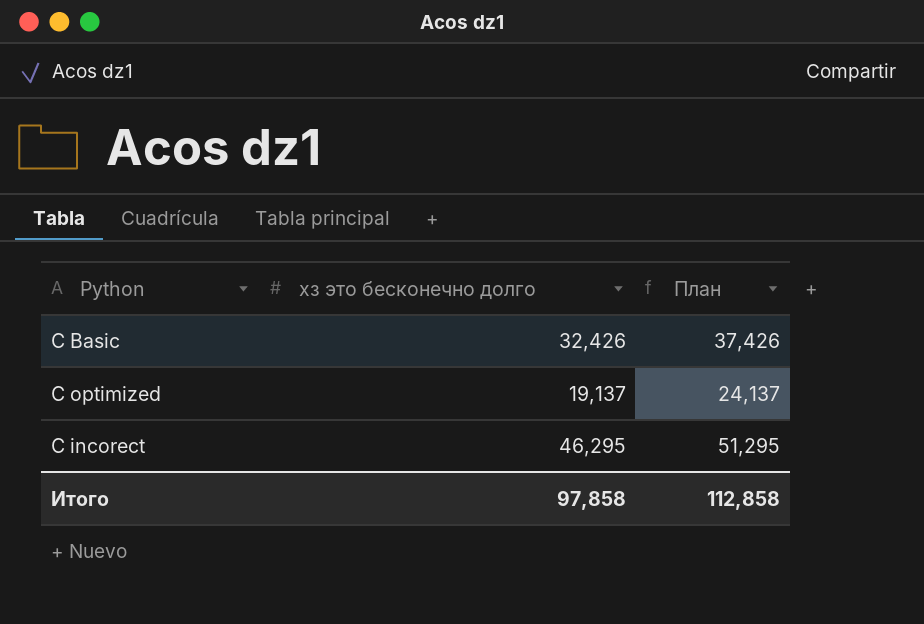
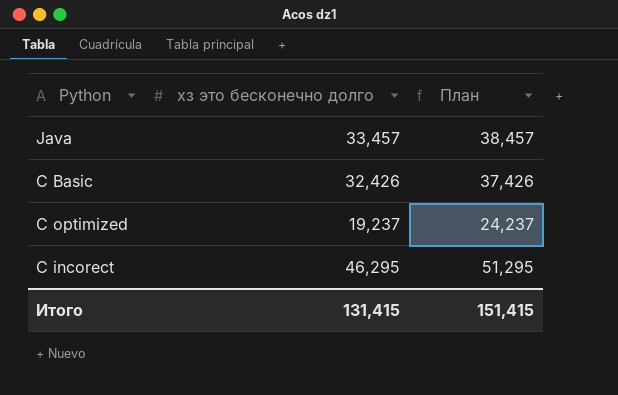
row Java: none -> 33,457 | 38,457
C optimized | хз это бесконечно долго: 19,137 -> 19,237
C optimized | План: 24,137 -> 24,237
Итого | хз это бесконечно долго: 97,858 -> 131,415
Итого | План: 112,858 -> 151,415

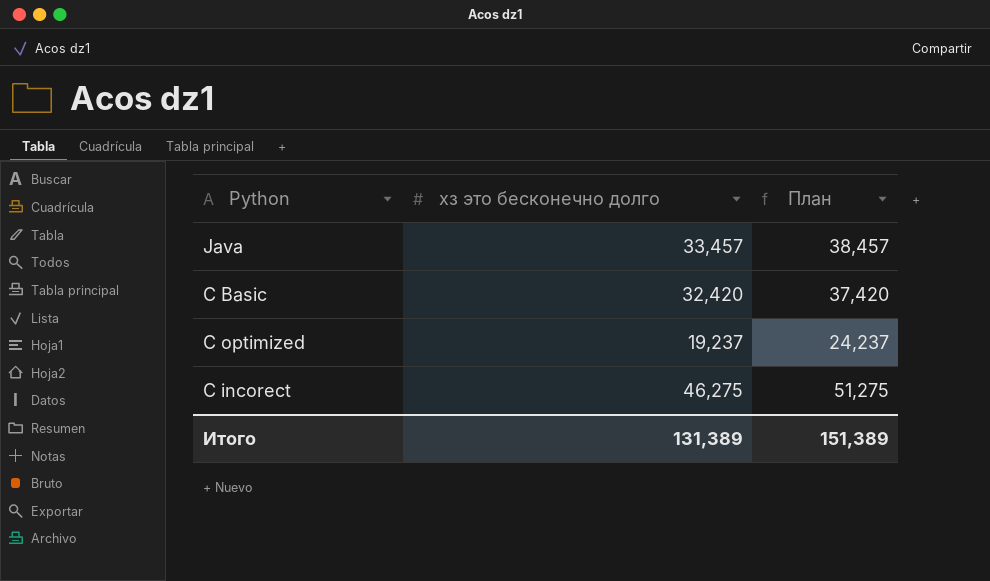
C Basic | хз это бесконечно долго: 32,426 -> 32,420
C Basic | План: 37,426 -> 37,420
C incorect | хз это бесконечно долго: 46,295 -> 46,275
C incorect | План: 51,295 -> 51,275
Итого | хз это бесконечно долго: 131,415 -> 131,389
Итого | План: 151,415 -> 151,389

